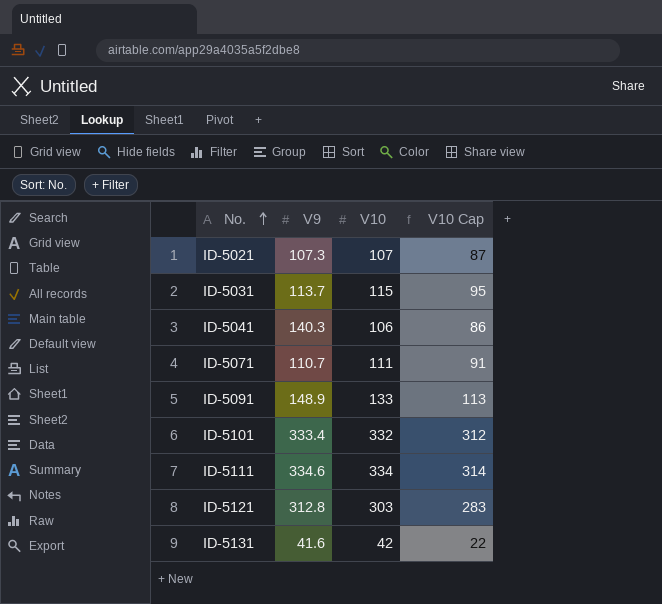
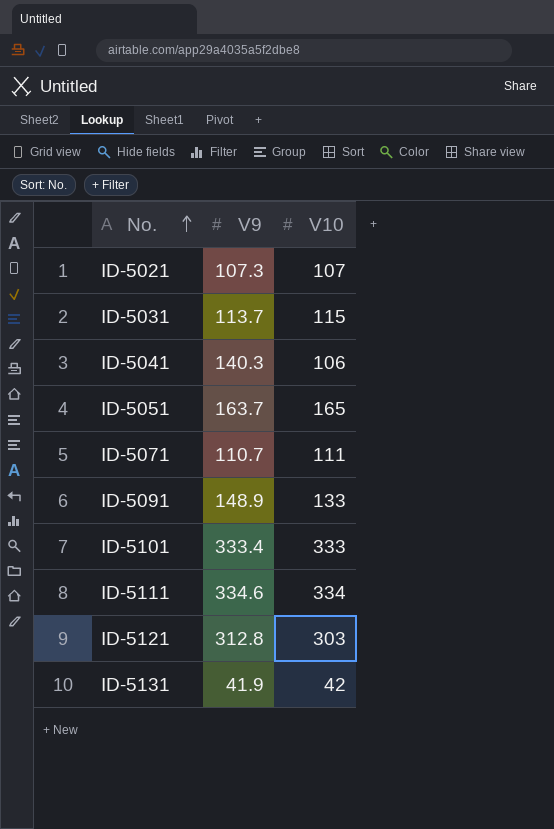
column V10 Cap | formula: [V10] - 20 -> none
row ID-5051: none -> 163.7 | 165
ID-5101 | V10: 332 -> 333
ID-5131 | V9: 41.6 -> 41.9

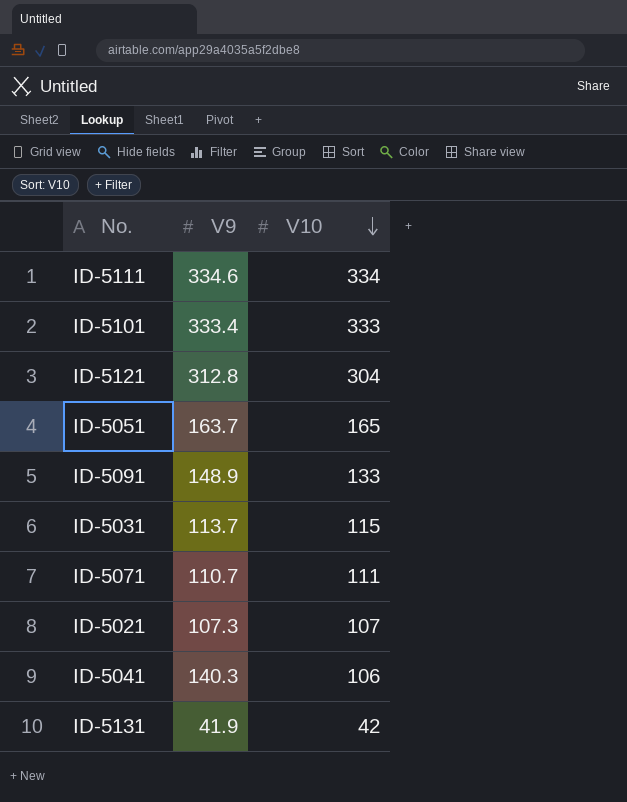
row order: No. ascending -> V10 descending
ID-5121 | V10: 303 -> 304

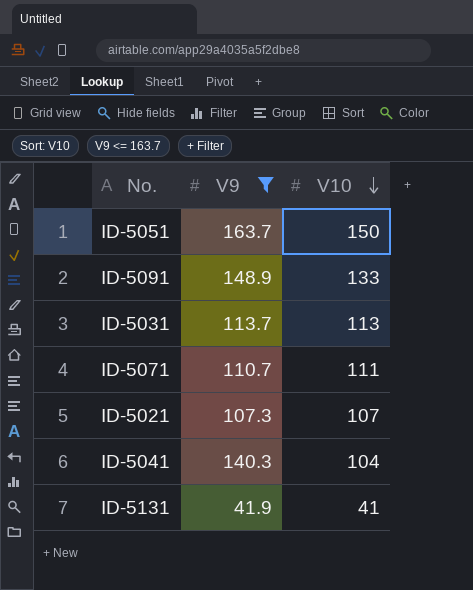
filter: none -> V9 <= 163.7
ID-5051 | V10: 165 -> 150
ID-5031 | V10: 115 -> 113
ID-5041 | V10: 106 -> 104
ID-5131 | V10: 42 -> 41

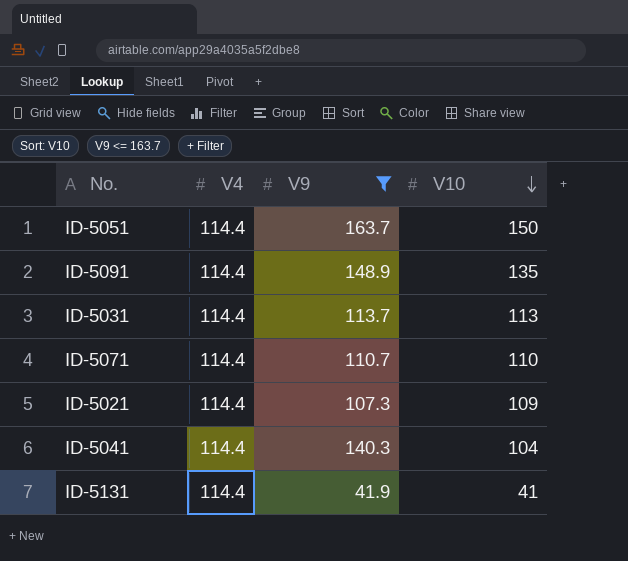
column V4 | position: none -> 2
ID-5091 | V10: 133 -> 135
ID-5071 | V10: 111 -> 110
ID-5021 | V10: 107 -> 109

